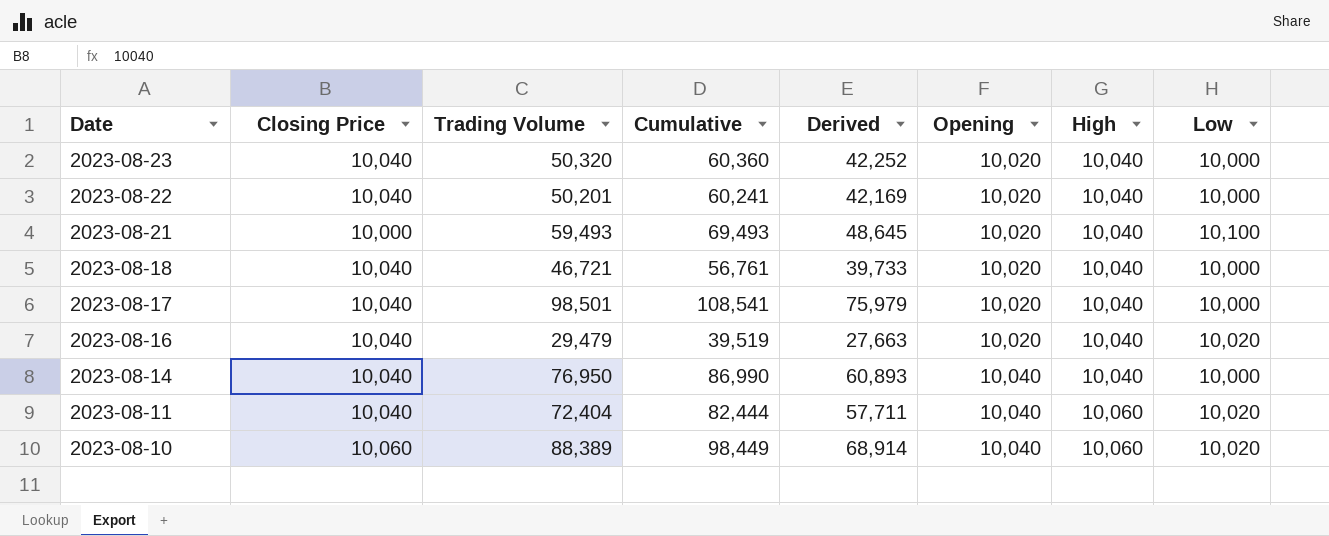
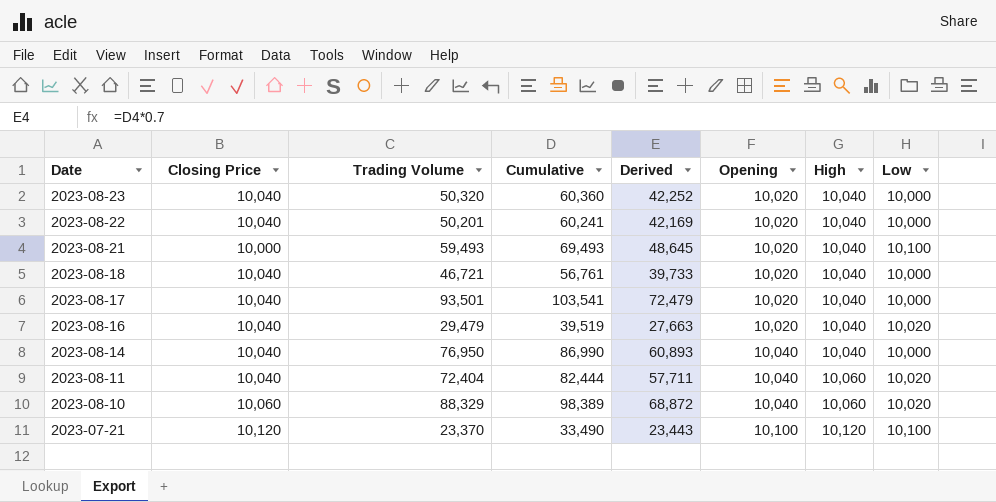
2023-08-17 | Trading Volume: 98,501 -> 93,501
2023-08-17 | Cumulative: 108,541 -> 103,541
2023-08-17 | Derived: 75,979 -> 72,479
2023-08-10 | Trading Volume: 88,389 -> 88,329
2023-08-10 | Cumulative: 98,449 -> 98,389
2023-08-10 | Derived: 68,914 -> 68,872
row 2023-07-21: none -> 10,120 | 23,370 | 33,490 | 23,443 | 10,100 | 10,120 | 10,100

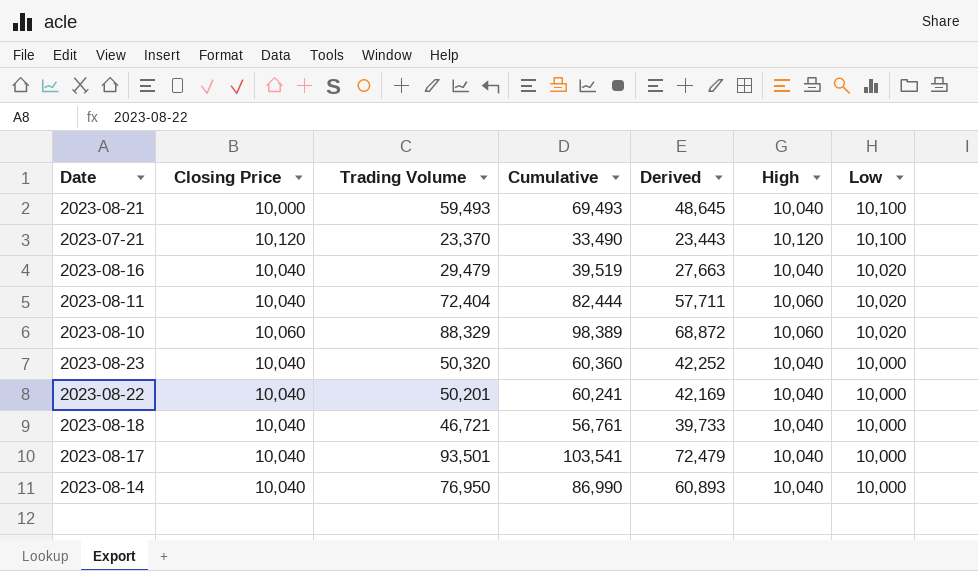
row order: Date descending -> Low descending
column Opening | position: 6 -> none

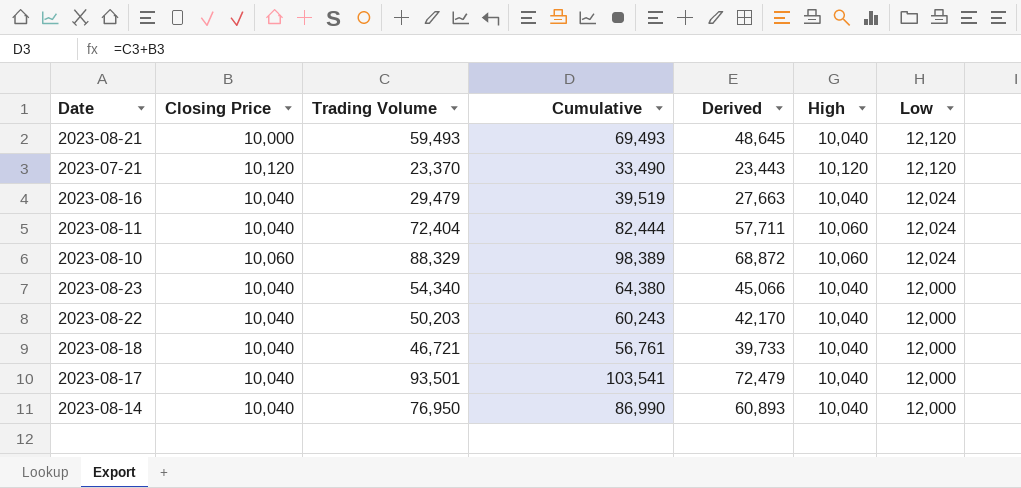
2023-08-21 | Low: 10,100 -> 12,120
2023-07-21 | Low: 10,100 -> 12,120
2023-08-16 | Low: 10,020 -> 12,024
2023-08-11 | Low: 10,020 -> 12,024
2023-08-10 | Low: 10,020 -> 12,024
2023-08-23 | Trading Volume: 50,320 -> 54,340
2023-08-23 | Cumulative: 60,360 -> 64,380
2023-08-23 | Derived: 42,252 -> 45,066
2023-08-23 | Low: 10,000 -> 12,000
2023-08-22 | Trading Volume: 50,201 -> 50,203
2023-08-22 | Cumulative: 60,241 -> 60,243
2023-08-22 | Derived: 42,169 -> 42,170
2023-08-22 | Low: 10,000 -> 12,000
2023-08-18 | Low: 10,000 -> 12,000
2023-08-17 | Low: 10,000 -> 12,000
2023-08-14 | Low: 10,000 -> 12,000

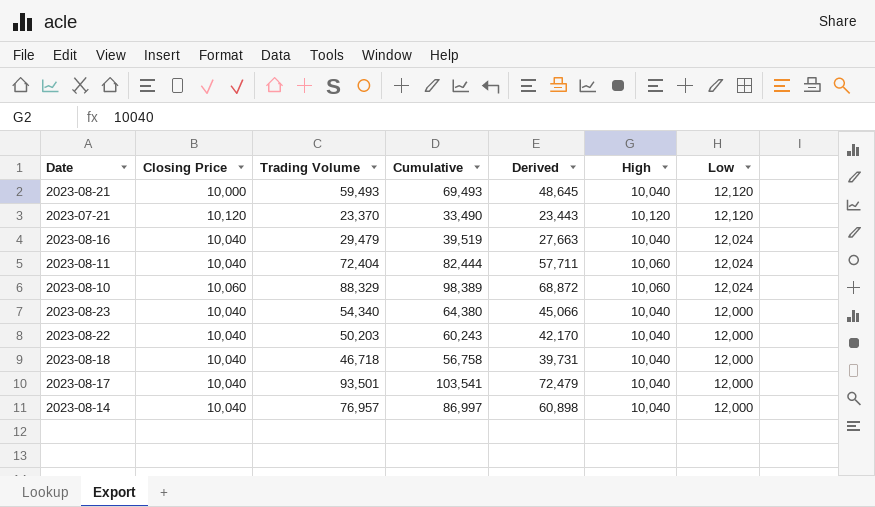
2023-08-18 | Trading Volume: 46,721 -> 46,718
2023-08-18 | Cumulative: 56,761 -> 56,758
2023-08-18 | Derived: 39,733 -> 39,731
2023-08-14 | Trading Volume: 76,950 -> 76,957
2023-08-14 | Cumulative: 86,990 -> 86,997
2023-08-14 | Derived: 60,893 -> 60,898

